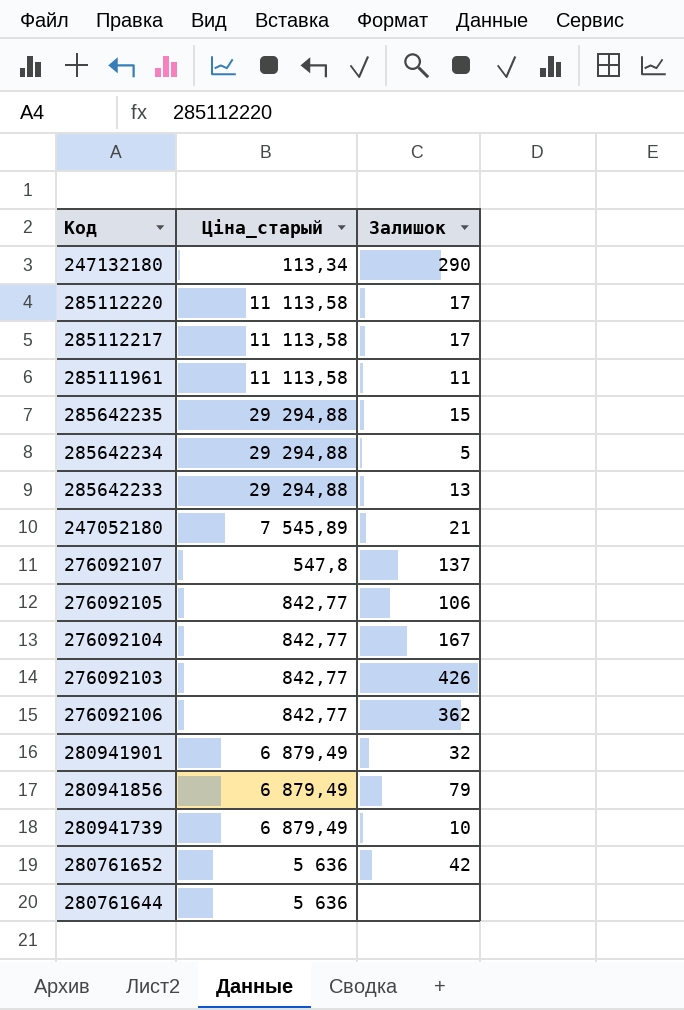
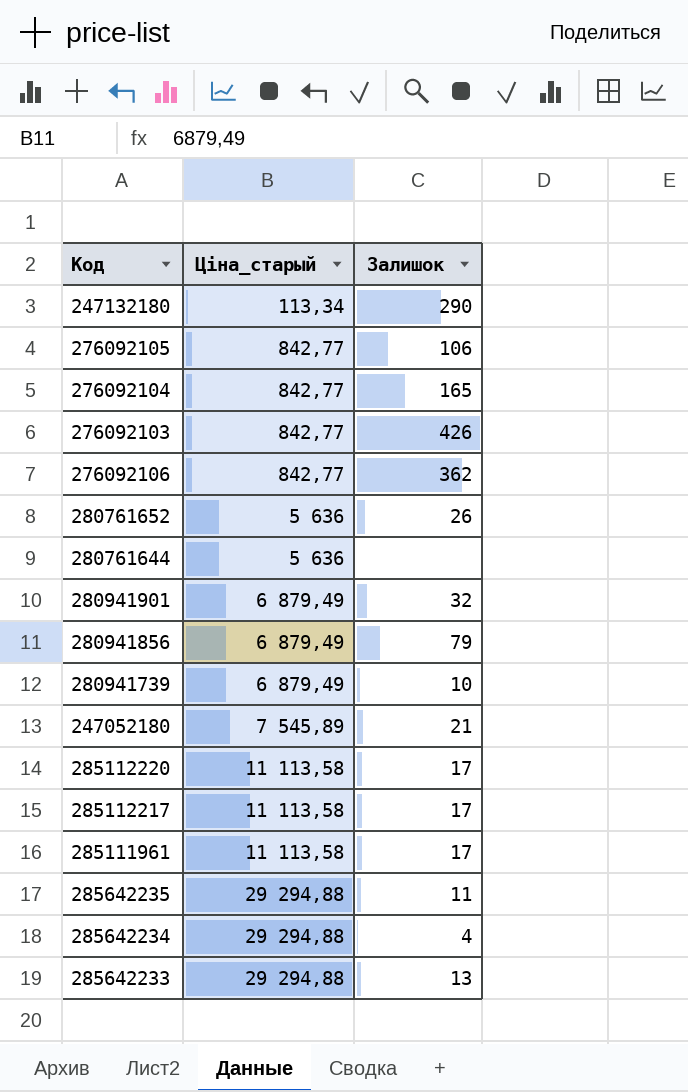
row order: none -> Ціна_старый ascending
row 276092107: 547,8 | 137 -> none
276092104 | Залишок: 167 -> 165
280761652 | Залишок: 42 -> 26
285111961 | Залишок: 11 -> 17
285642235 | Залишок: 15 -> 11
285642234 | Залишок: 5 -> 4

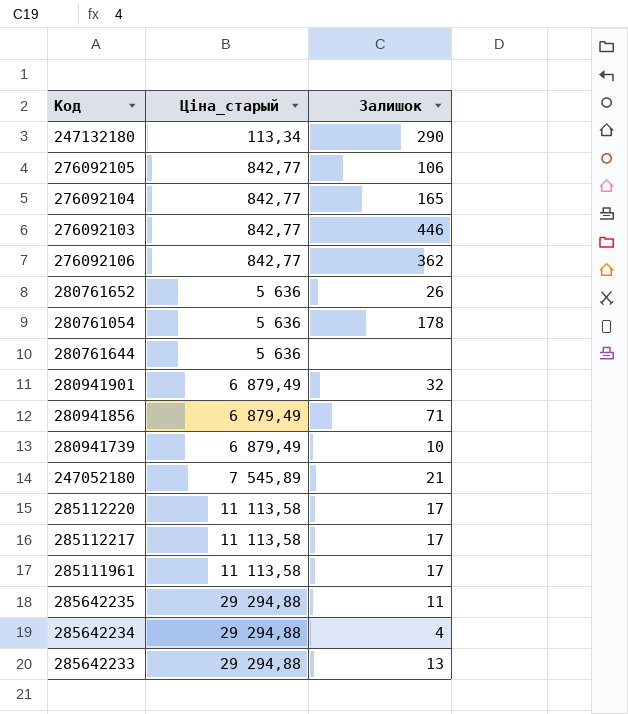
276092103 | Залишок: 426 -> 446
row 280761054: none -> 5 636 | 178
280941856 | Залишок: 79 -> 71

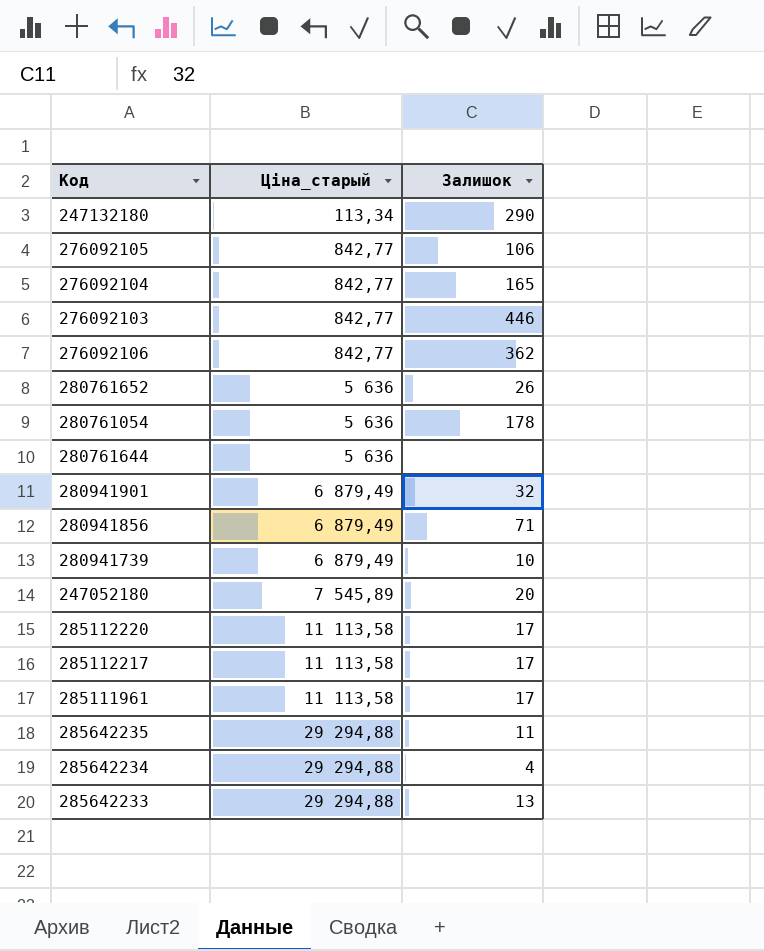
247052180 | Залишок: 21 -> 20

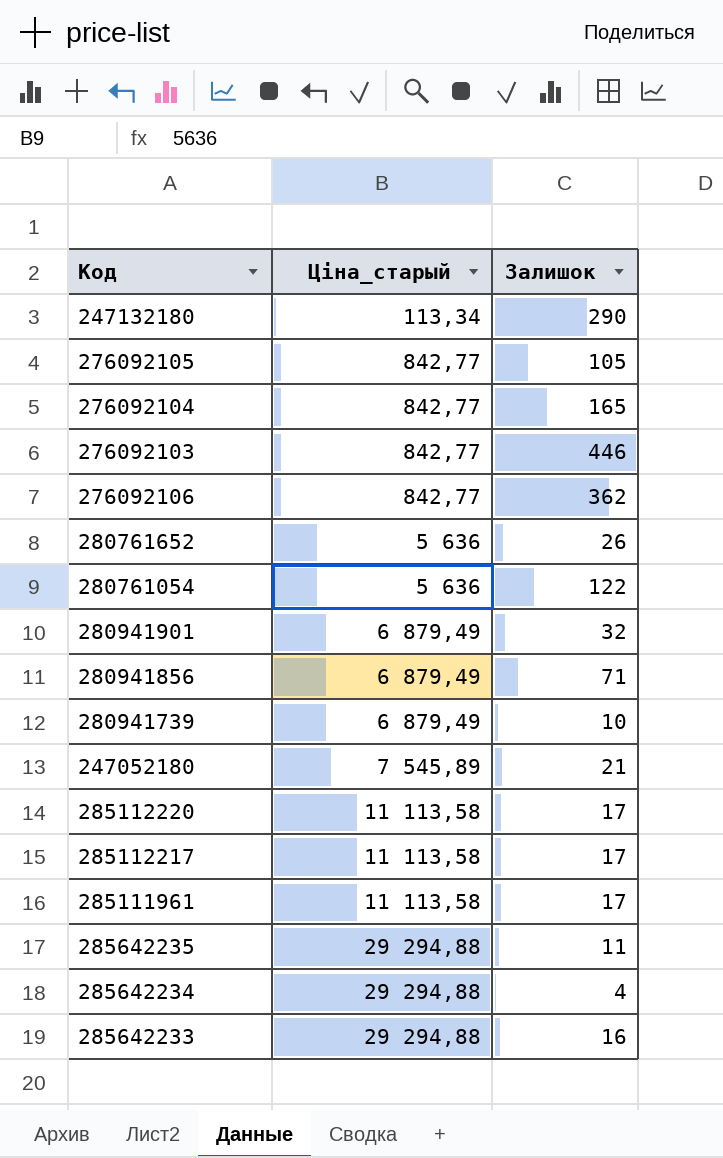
row 280761644: 5 636 | none -> none
276092105 | Залишок: 106 -> 105
280761054 | Залишок: 178 -> 122
247052180 | Залишок: 20 -> 21
285642233 | Залишок: 13 -> 16

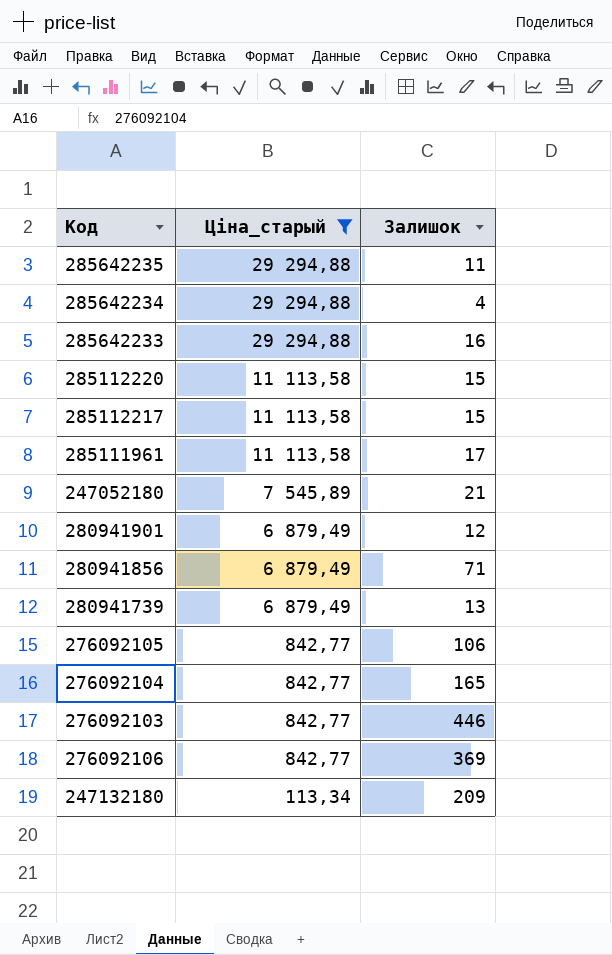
filter: none -> Ціна_старый != 5 636
row order: Ціна_старый ascending -> Ціна_старый descending
285112220 | Залишок: 17 -> 15
285112217 | Залишок: 17 -> 15
280941901 | Залишок: 32 -> 12
280941739 | Залишок: 10 -> 13
276092105 | Залишок: 105 -> 106
276092106 | Залишок: 362 -> 369
247132180 | Залишок: 290 -> 209

